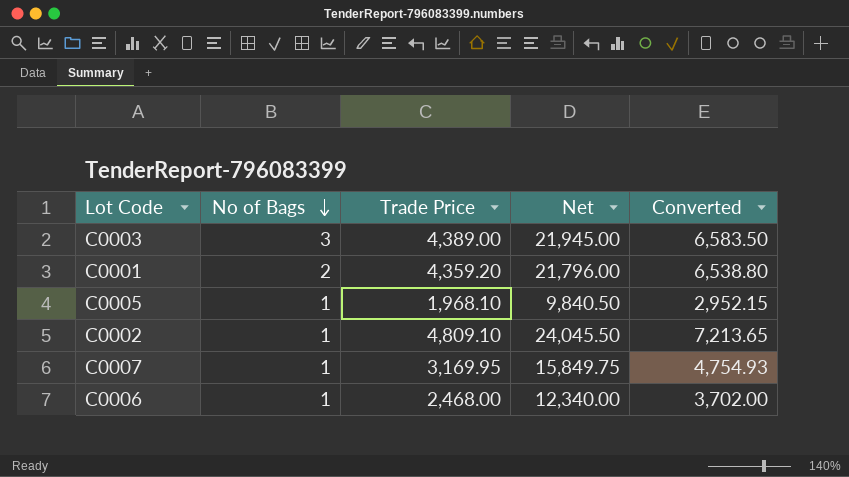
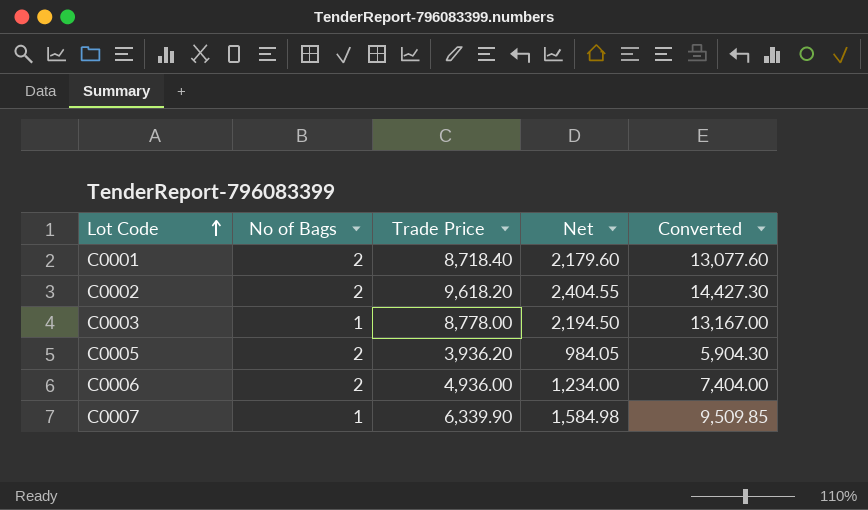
row order: No of Bags descending -> Lot Code ascending
column Net | formula: [Trade Price] * 5 -> [Trade Price] * 0.25
C0001 | Trade Price: 4,359.20 -> 8,718.40
C0001 | Converted: 6,538.80 -> 13,077.60
C0002 | No of Bags: 1 -> 2
C0002 | Trade Price: 4,809.10 -> 9,618.20
C0002 | Converted: 7,213.65 -> 14,427.30
C0003 | No of Bags: 3 -> 1
C0003 | Trade Price: 4,389.00 -> 8,778.00
C0003 | Converted: 6,583.50 -> 13,167.00
C0005 | No of Bags: 1 -> 2
C0005 | Trade Price: 1,968.10 -> 3,936.20
C0005 | Converted: 2,952.15 -> 5,904.30
C0006 | No of Bags: 1 -> 2
C0006 | Trade Price: 2,468.00 -> 4,936.00
C0006 | Converted: 3,702.00 -> 7,404.00
C0007 | Trade Price: 3,169.95 -> 6,339.90
C0007 | Converted: 4,754.93 -> 9,509.85

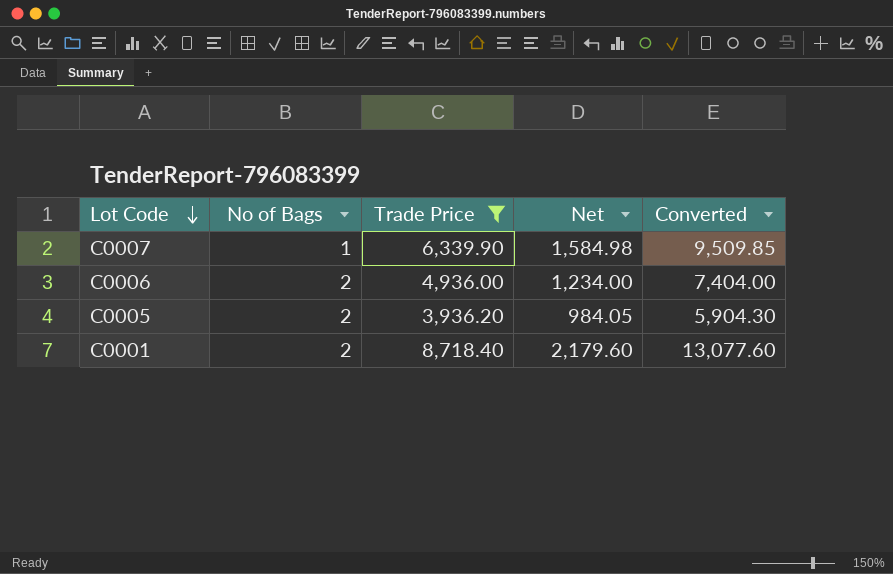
filter: none -> Trade Price <= 8,718.40
row order: Lot Code ascending -> Lot Code descending

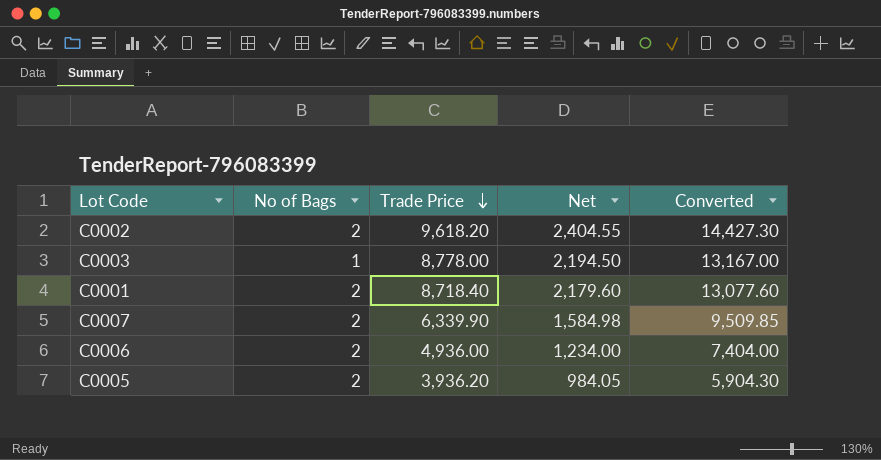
filter: Trade Price <= 8,718.40 -> none
row order: Lot Code descending -> Trade Price descending
C0007 | No of Bags: 1 -> 2

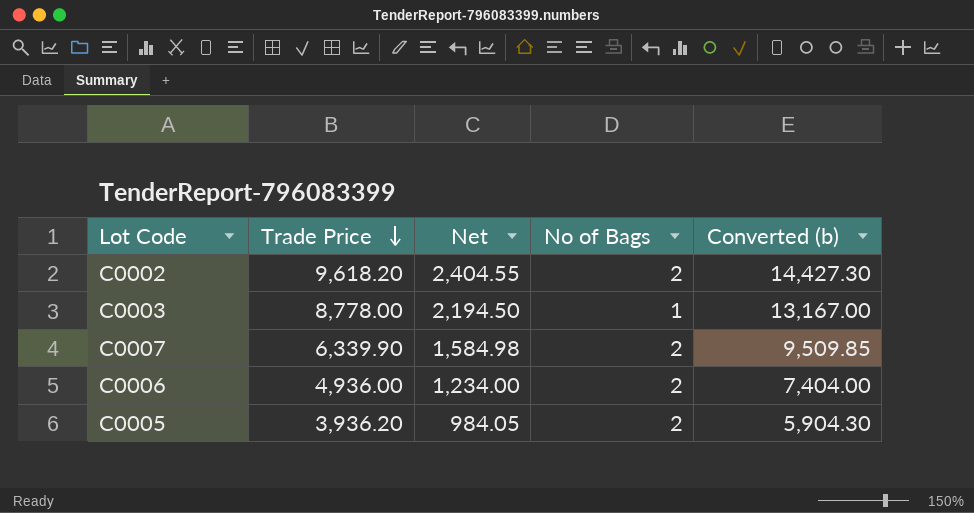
column No of Bags | position: 2 -> 4
column name: Converted -> Converted (b)
row C0001: 2 | 8,718.40 | 2,179.60 | 13,077.60 -> none

